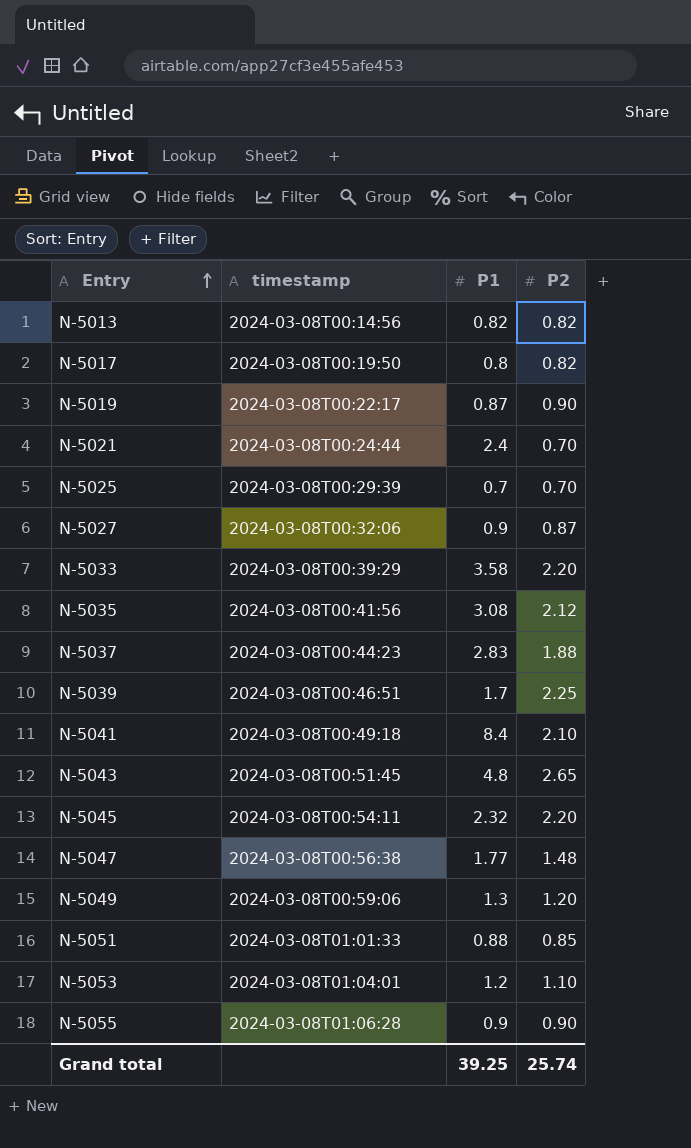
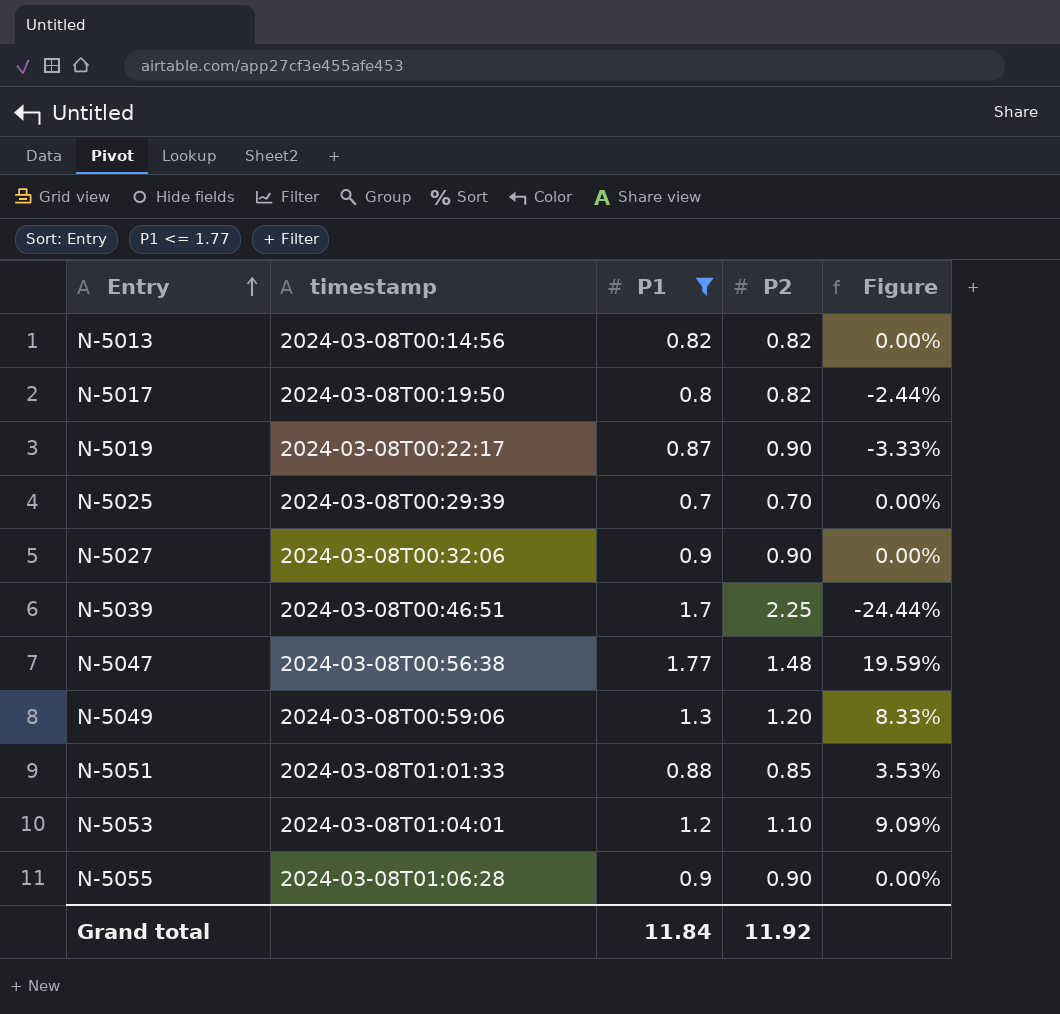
filter: none -> P1 <= 1.77
column Figure | formula: none -> ([P1] - [P2]) / [P2]
N-5027 | P2: 0.87 -> 0.90
Grand total | P1: 39.25 -> 11.84
Grand total | P2: 25.74 -> 11.92

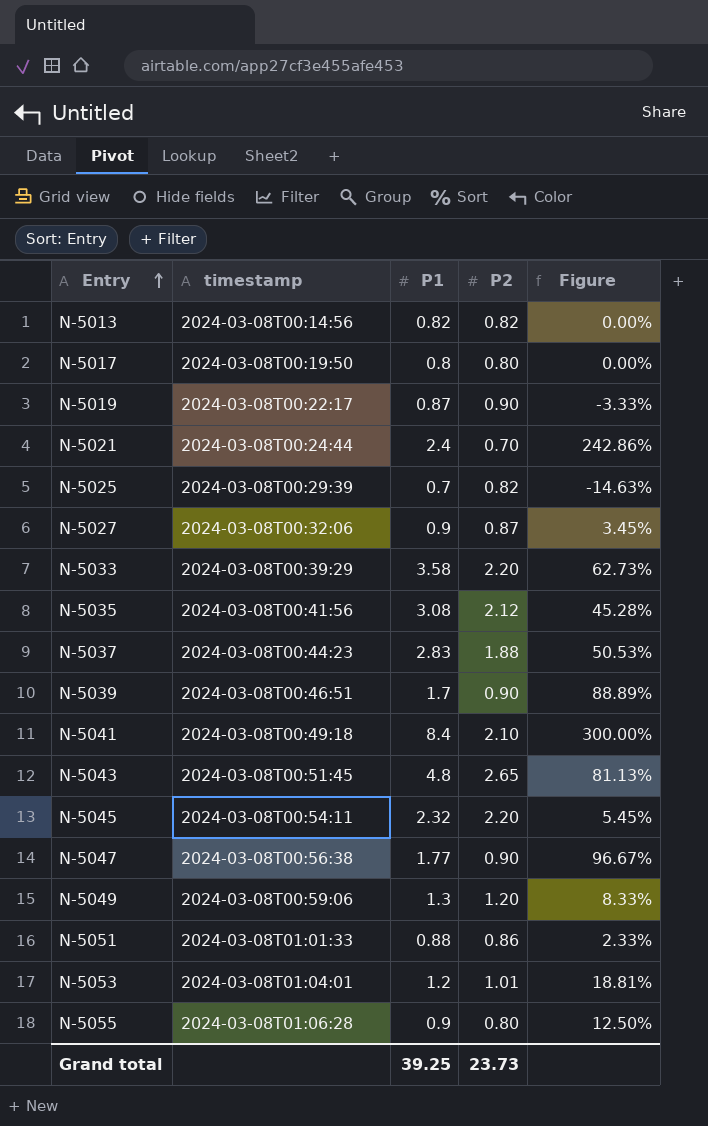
filter: P1 <= 1.77 -> none
N-5017 | P2: 0.82 -> 0.80
N-5017 | Figure: -2.44% -> 0.00%
N-5025 | P2: 0.70 -> 0.82
N-5025 | Figure: 0.00% -> -14.63%
N-5027 | P2: 0.90 -> 0.87
N-5027 | Figure: 0.00% -> 3.45%
N-5039 | P2: 2.25 -> 0.90
N-5039 | Figure: -24.44% -> 88.89%
N-5047 | P2: 1.48 -> 0.90
N-5047 | Figure: 19.59% -> 96.67%
N-5051 | P2: 0.85 -> 0.86
N-5051 | Figure: 3.53% -> 2.33%
N-5053 | P2: 1.10 -> 1.01
N-5053 | Figure: 9.09% -> 18.81%
N-5055 | P2: 0.90 -> 0.80
N-5055 | Figure: 0.00% -> 12.50%
Grand total | P1: 11.84 -> 39.25
Grand total | P2: 11.92 -> 23.73

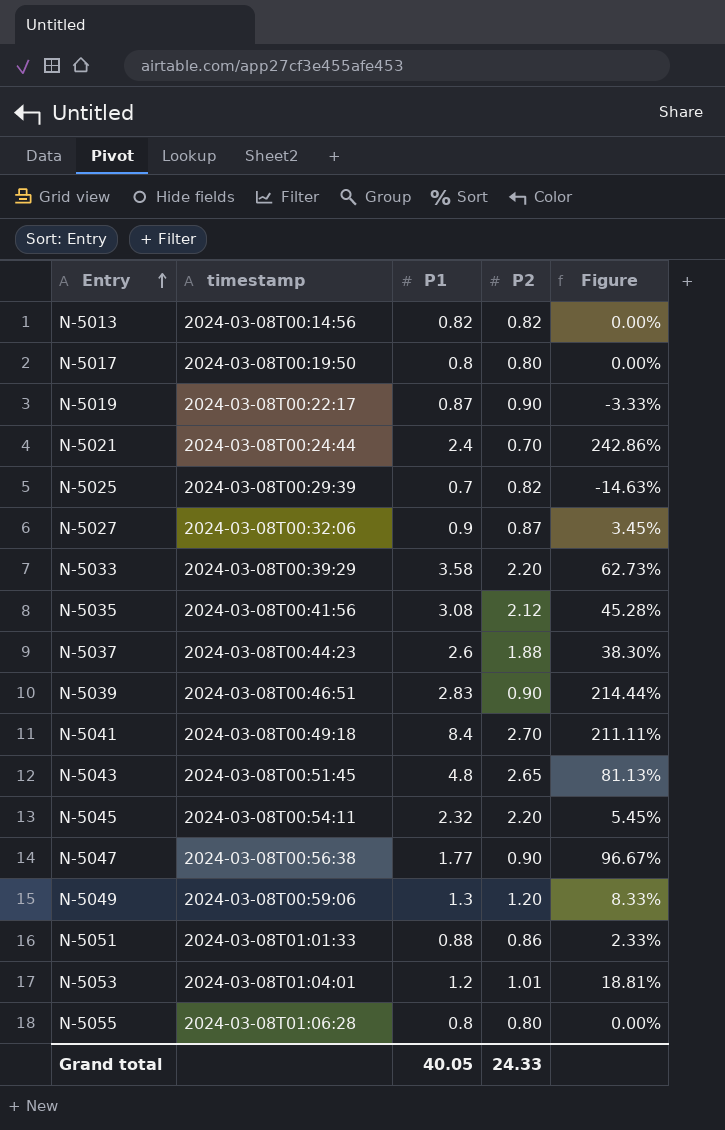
N-5037 | P1: 2.83 -> 2.6
N-5037 | Figure: 50.53% -> 38.30%
N-5039 | P1: 1.7 -> 2.83
N-5039 | Figure: 88.89% -> 214.44%
N-5041 | P2: 2.10 -> 2.70
N-5041 | Figure: 300.00% -> 211.11%
N-5055 | P1: 0.9 -> 0.8
N-5055 | Figure: 12.50% -> 0.00%
Grand total | P1: 39.25 -> 40.05
Grand total | P2: 23.73 -> 24.33

